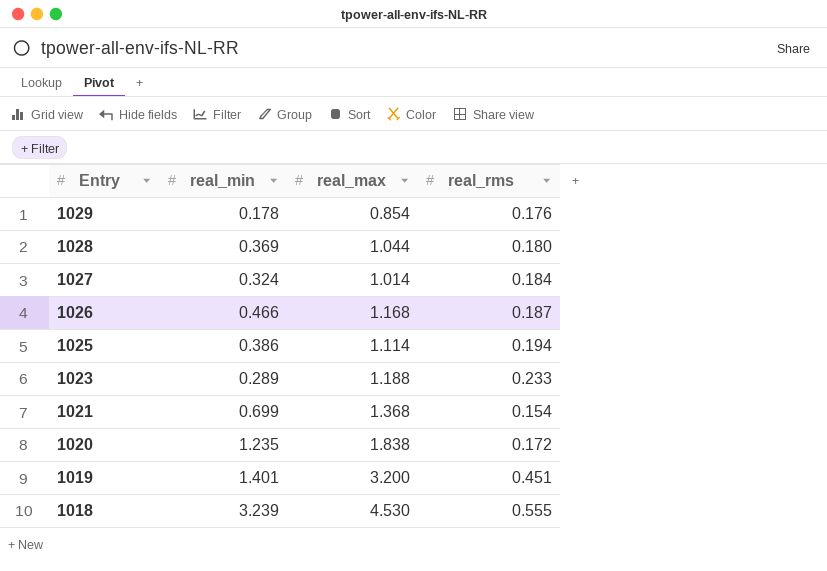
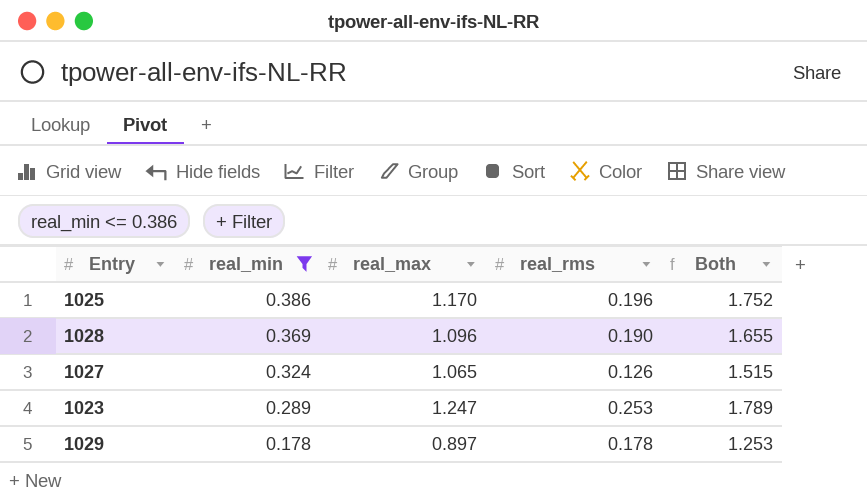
filter: none -> real_min <= 0.386
row order: Entry descending -> real_min descending
column Both | formula: none -> [real_min] + [real_max] + [real_rms]
1025 | real_max: 1.114 -> 1.170
1025 | real_rms: 0.194 -> 0.196
1028 | real_max: 1.044 -> 1.096
1028 | real_rms: 0.180 -> 0.190
1027 | real_max: 1.014 -> 1.065
1027 | real_rms: 0.184 -> 0.126
1023 | real_max: 1.188 -> 1.247
1023 | real_rms: 0.233 -> 0.253
1029 | real_max: 0.854 -> 0.897
1029 | real_rms: 0.176 -> 0.178

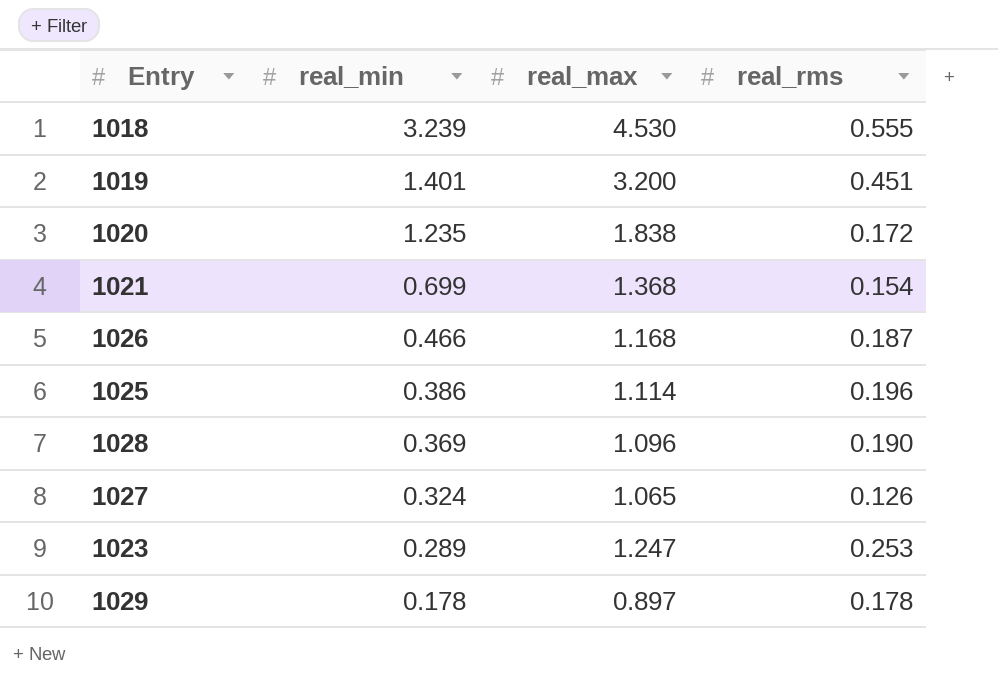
filter: real_min <= 0.386 -> none
column Both | formula: [real_min] + [real_max] + [real_rms] -> none
1025 | real_max: 1.170 -> 1.114

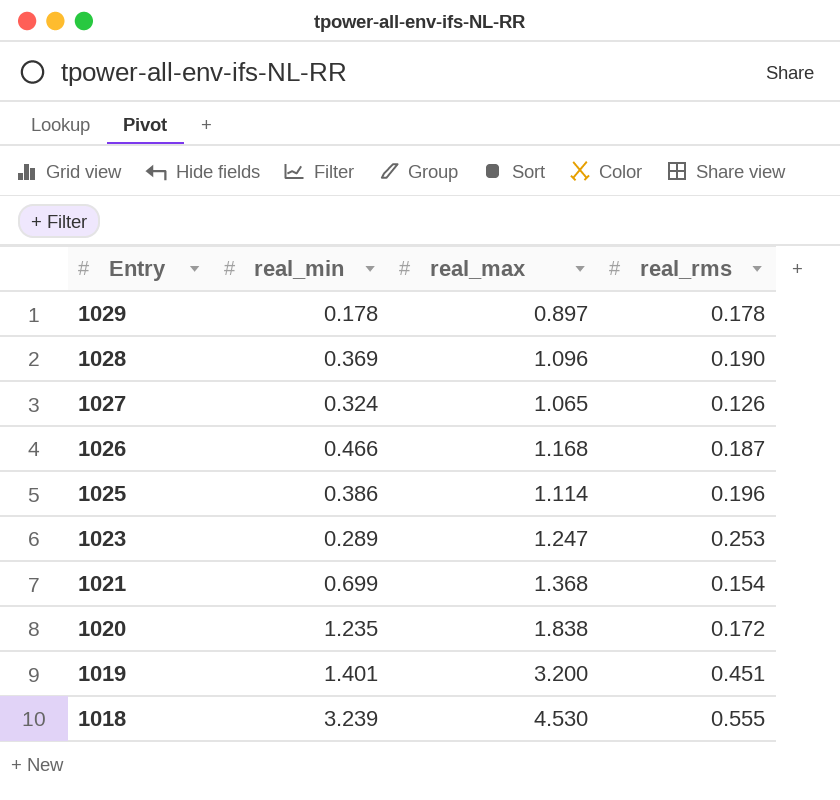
row order: real_min descending -> Entry descending

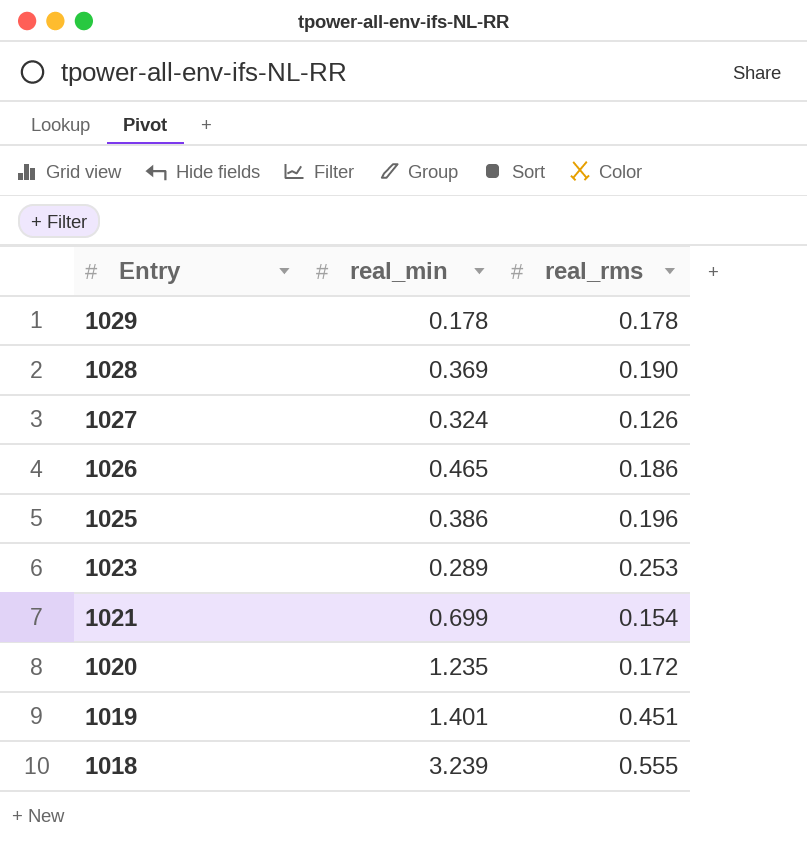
column real_max | position: 3 -> none
1026 | real_min: 0.466 -> 0.465
1026 | real_rms: 0.187 -> 0.186

